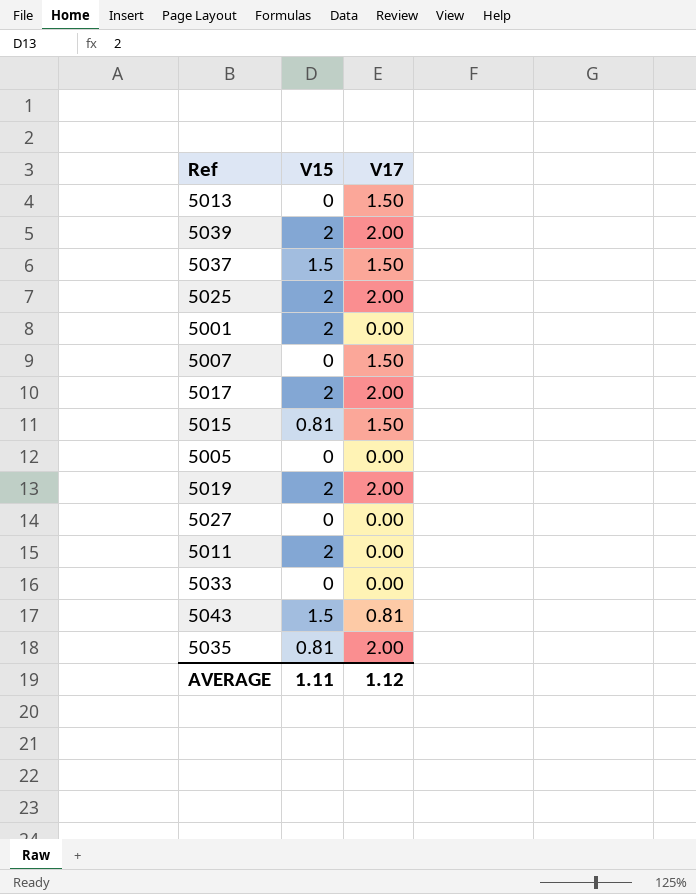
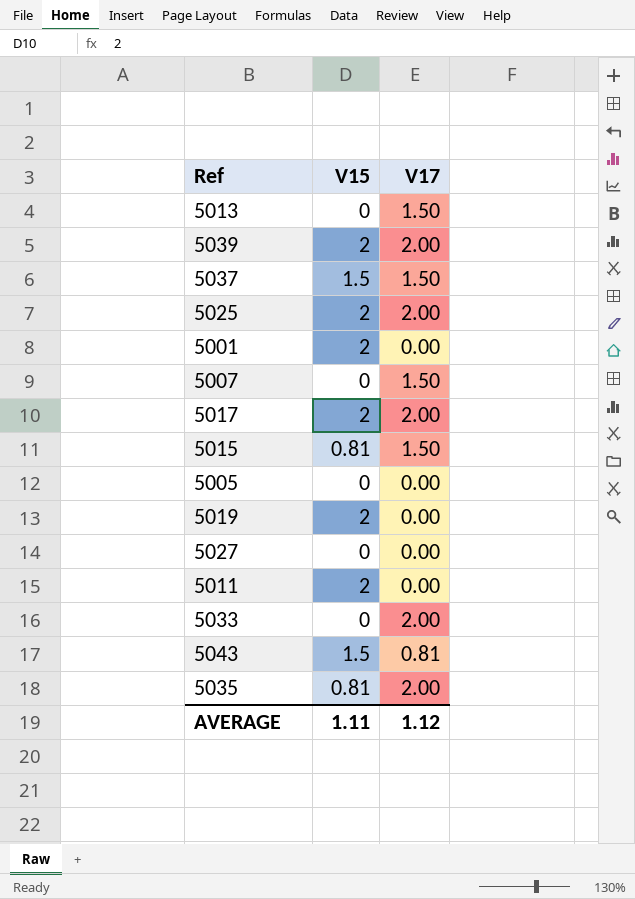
5019 | V17: 2.00 -> 0.00
5033 | V17: 0.00 -> 2.00

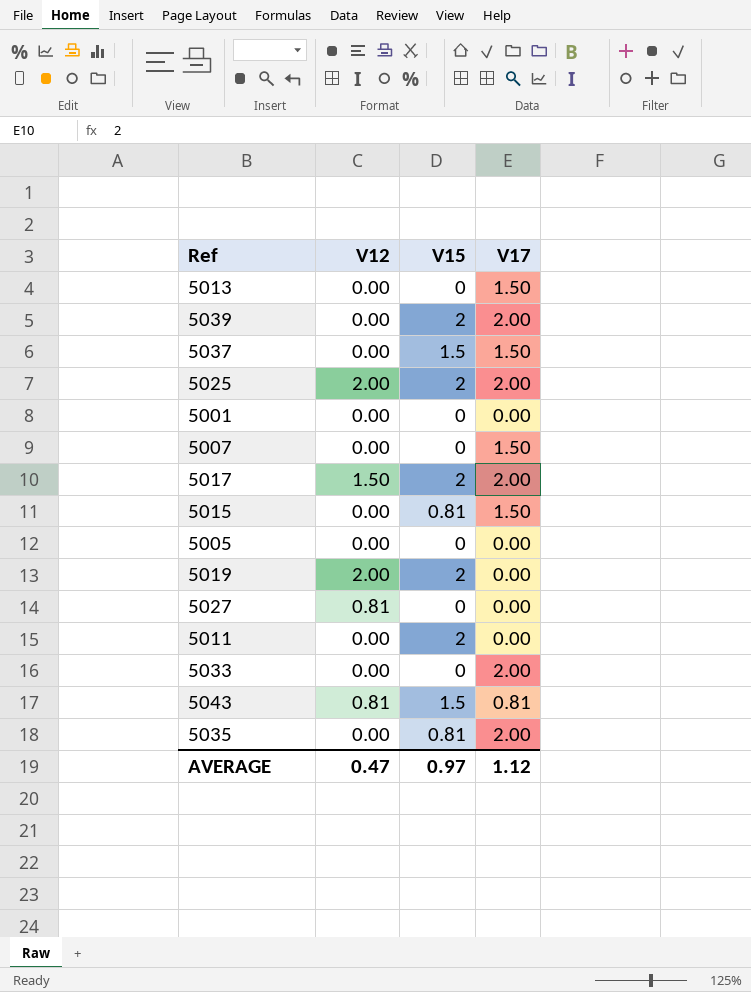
column V12 | position: none -> 2
5001 | V15: 2 -> 0
AVERAGE | V15: 1.11 -> 0.97

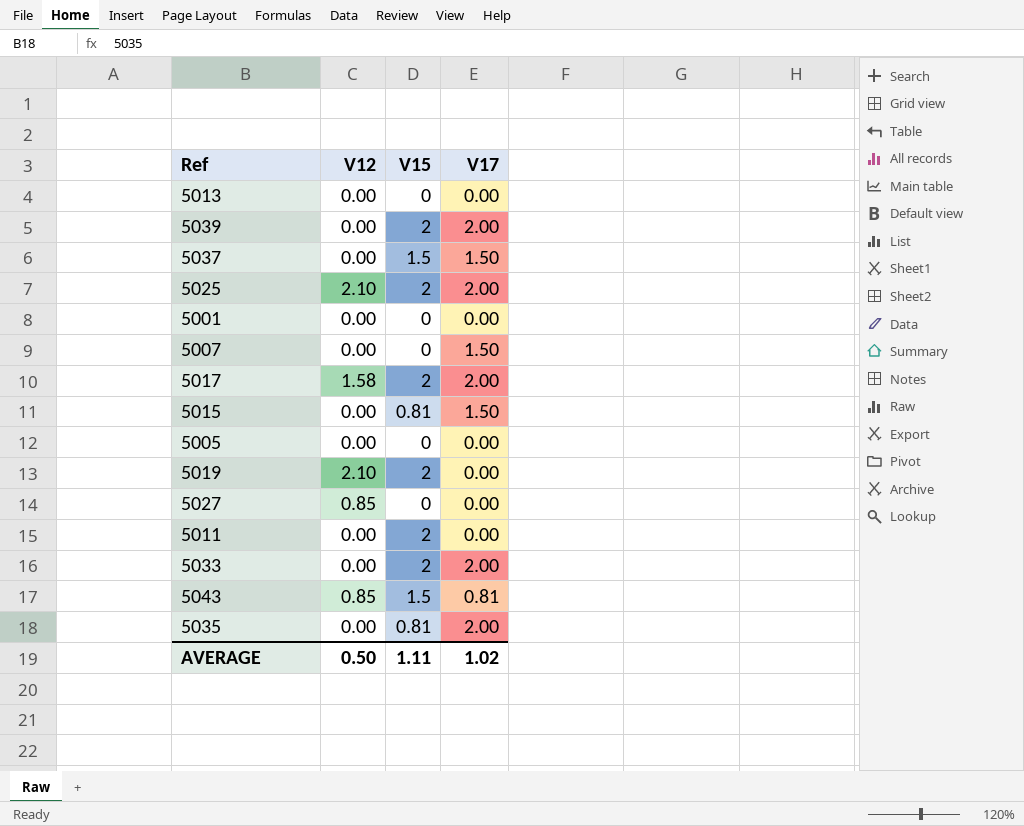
5013 | V17: 1.50 -> 0.00
5025 | V12: 2.00 -> 2.10
5017 | V12: 1.50 -> 1.58
5019 | V12: 2.00 -> 2.10
5027 | V12: 0.81 -> 0.85
5033 | V15: 0 -> 2
5043 | V12: 0.81 -> 0.85
AVERAGE | V12: 0.47 -> 0.50
AVERAGE | V15: 0.97 -> 1.11
AVERAGE | V17: 1.12 -> 1.02

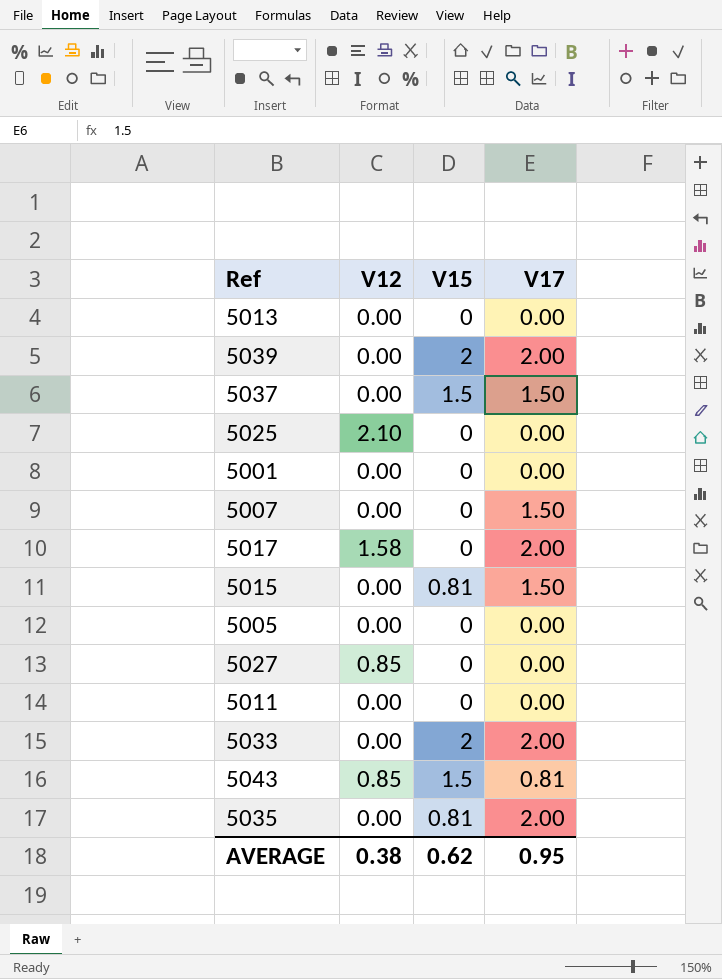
row 5019: 2.10 | 2 | 0.00 -> none
5025 | V15: 2 -> 0
5025 | V17: 2.00 -> 0.00
5017 | V15: 2 -> 0
5011 | V15: 2 -> 0
AVERAGE | V12: 0.50 -> 0.38
AVERAGE | V15: 1.11 -> 0.62
AVERAGE | V17: 1.02 -> 0.95

